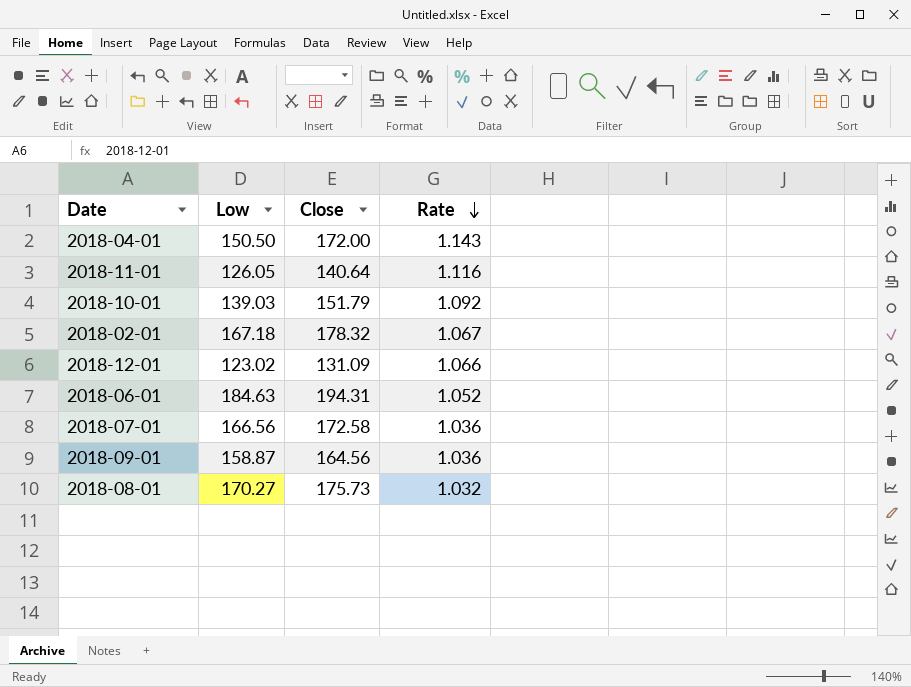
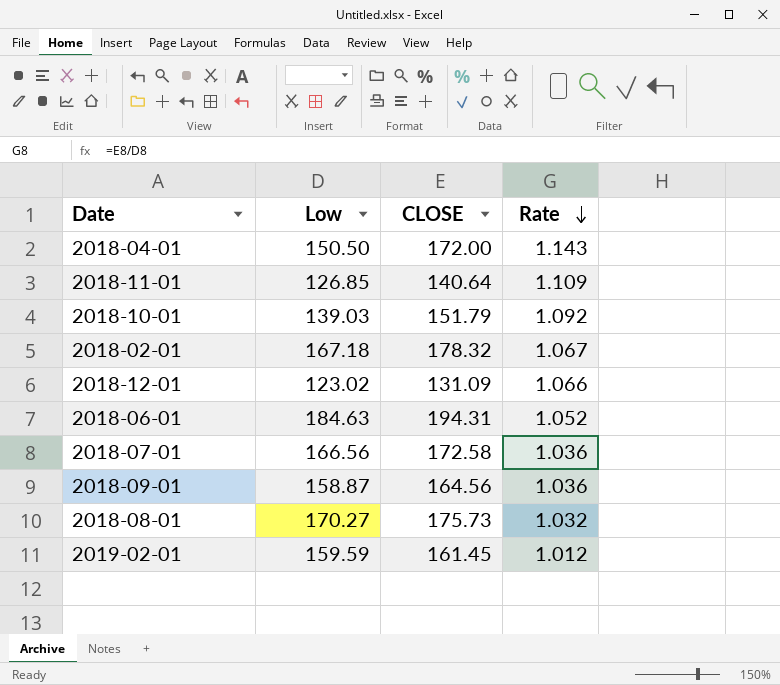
column name: Close -> CLOSE
2018-11-01 | Low: 126.05 -> 126.85
2018-11-01 | Rate: 1.116 -> 1.109
row 2019-02-01: none -> 159.59 | 161.45 | 1.012

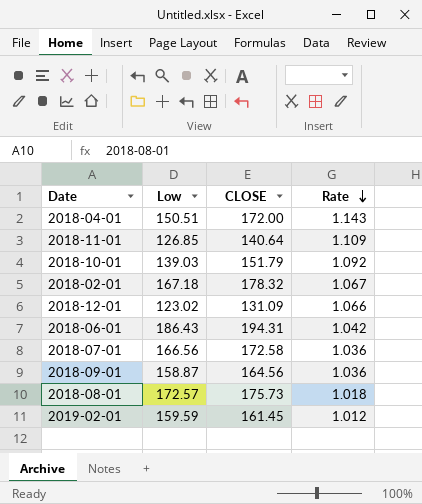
2018-04-01 | Low: 150.50 -> 150.51
2018-06-01 | Low: 184.63 -> 186.43
2018-06-01 | Rate: 1.052 -> 1.042
2018-08-01 | Low: 170.27 -> 172.57
2018-08-01 | Rate: 1.032 -> 1.018

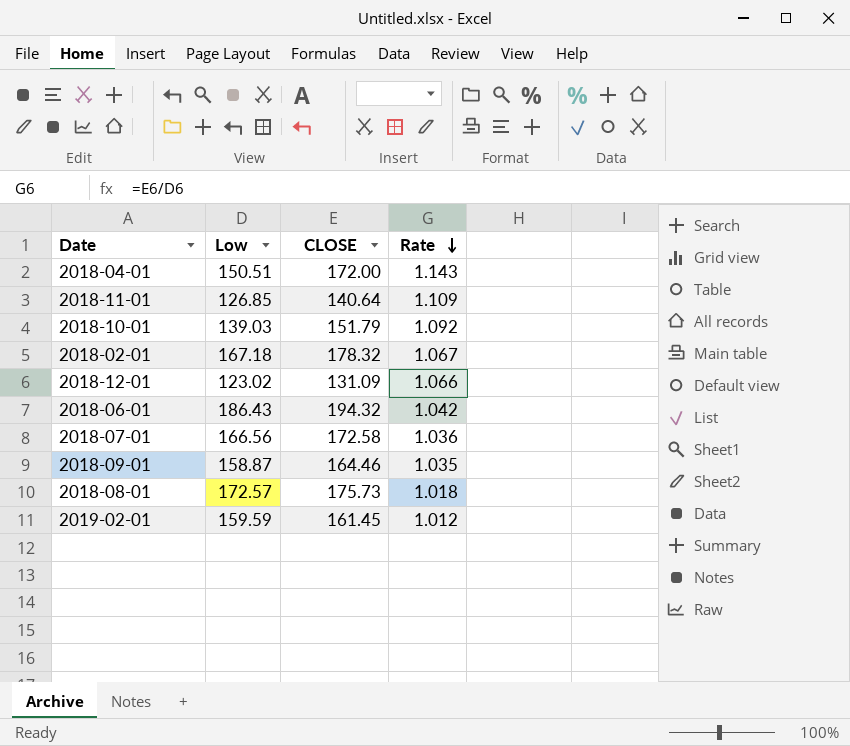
2018-06-01 | CLOSE: 194.31 -> 194.32
2018-09-01 | CLOSE: 164.56 -> 164.46
2018-09-01 | Rate: 1.036 -> 1.035

